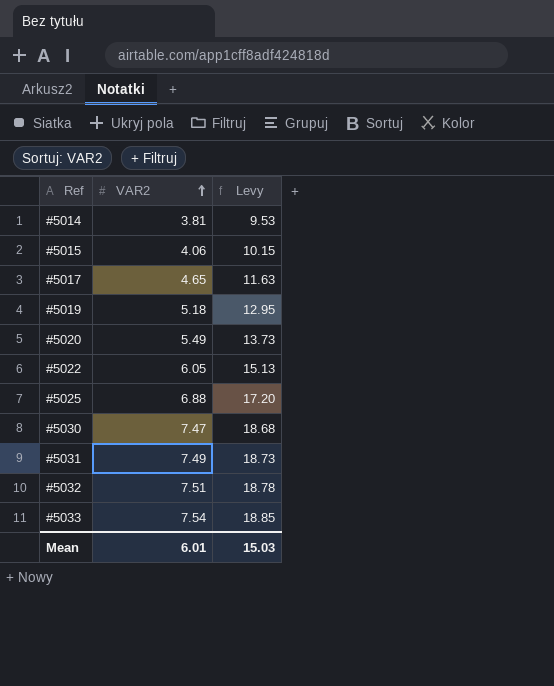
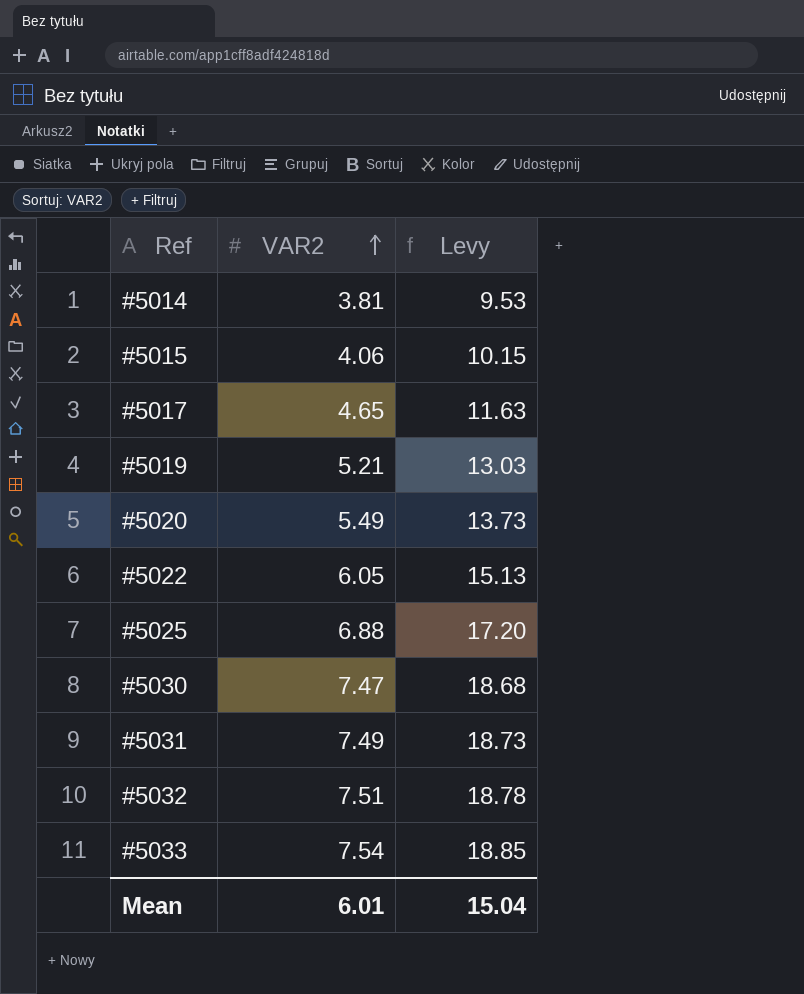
#5019 | VAR2: 5.18 -> 5.21
#5019 | Levy: 12.95 -> 13.03
Mean | Levy: 15.03 -> 15.04

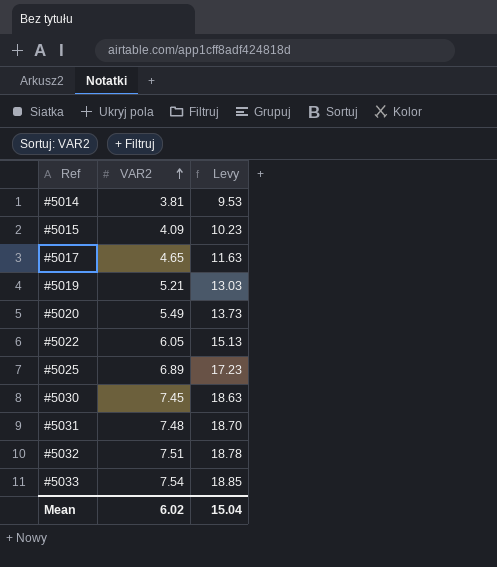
#5015 | VAR2: 4.06 -> 4.09
#5015 | Levy: 10.15 -> 10.23
#5025 | VAR2: 6.88 -> 6.89
#5025 | Levy: 17.20 -> 17.23
#5030 | VAR2: 7.47 -> 7.45
#5030 | Levy: 18.68 -> 18.63
#5031 | VAR2: 7.49 -> 7.48
#5031 | Levy: 18.73 -> 18.70
Mean | VAR2: 6.01 -> 6.02

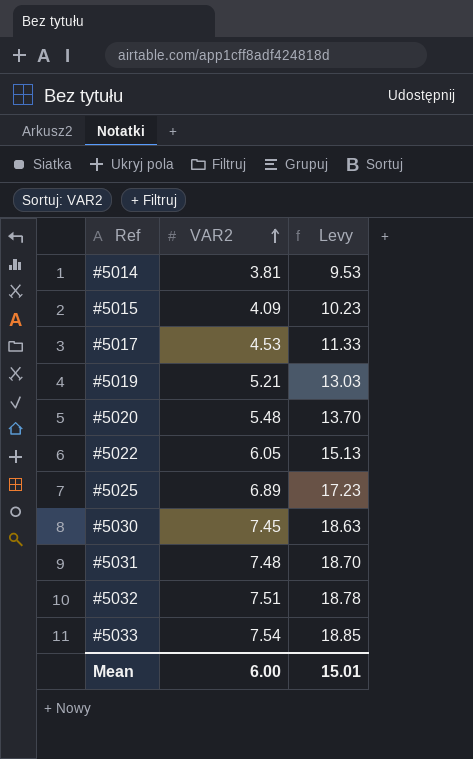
#5017 | VAR2: 4.65 -> 4.53
#5017 | Levy: 11.63 -> 11.33
#5020 | VAR2: 5.49 -> 5.48
#5020 | Levy: 13.73 -> 13.70
Mean | VAR2: 6.02 -> 6.00
Mean | Levy: 15.04 -> 15.01

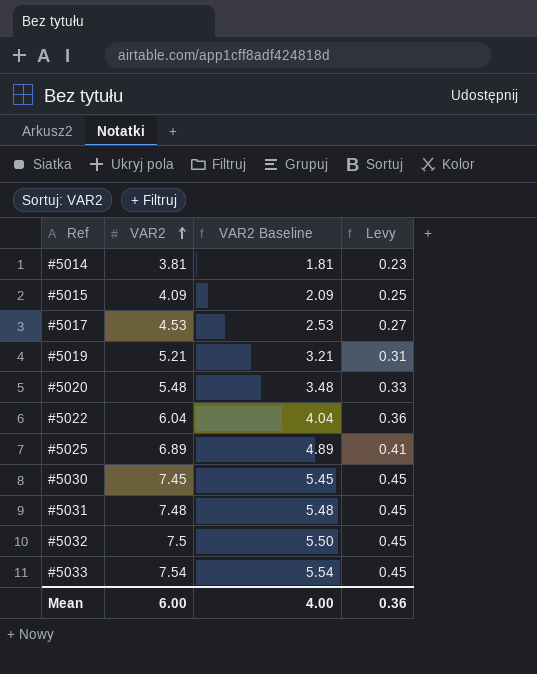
column VAR2 Baseline | formula: none -> [VAR2] - 2
column Levy | formula: [VAR2] * 2.5 -> [VAR2] * 0.06
#5022 | VAR2: 6.05 -> 6.04
#5032 | VAR2: 7.51 -> 7.5
Mean | Levy: 15.01 -> 0.36

